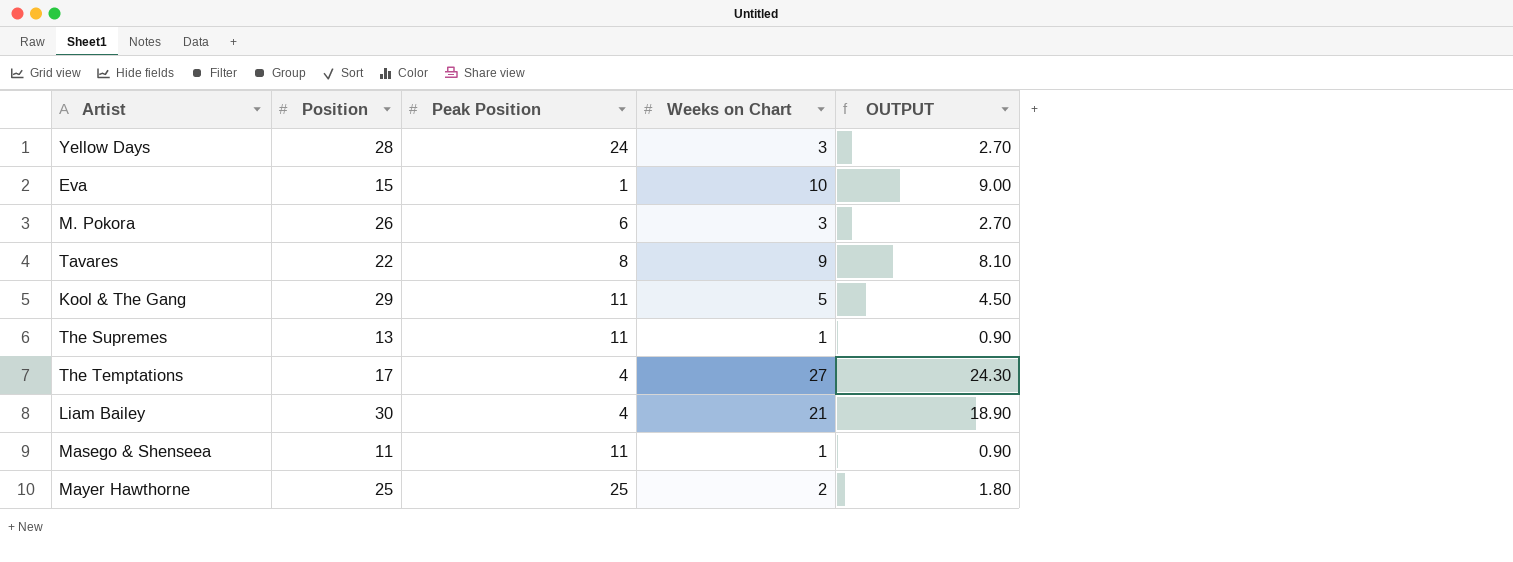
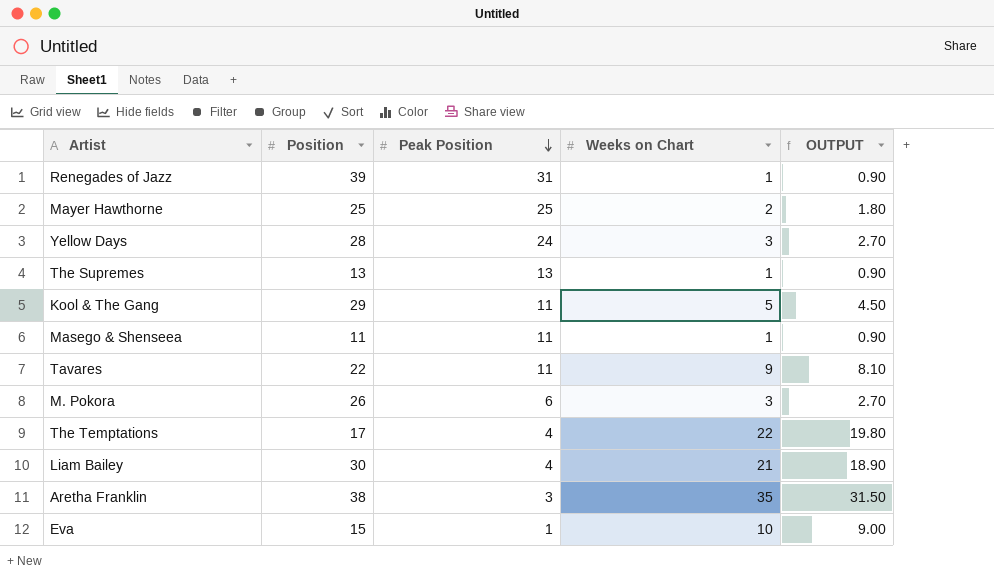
row order: none -> Peak Position descending
row Renegades of Jazz: none -> 39 | 31 | 1 | 0.90
The Supremes | Peak Position: 11 -> 13
Tavares | Peak Position: 8 -> 11
The Temptations | Weeks on Chart: 27 -> 22
The Temptations | OUTPUT: 24.30 -> 19.80
row Aretha Franklin: none -> 38 | 3 | 35 | 31.50

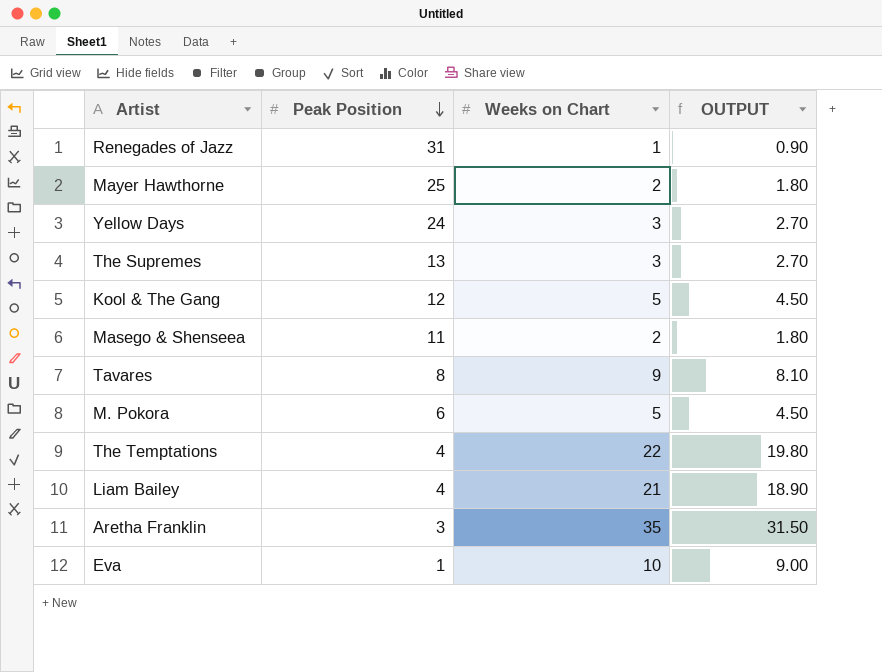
column Position | position: 2 -> none
The Supremes | Weeks on Chart: 1 -> 3
The Supremes | OUTPUT: 0.90 -> 2.70
Kool & The Gang | Peak Position: 11 -> 12
Masego & Shenseea | Weeks on Chart: 1 -> 2
Masego & Shenseea | OUTPUT: 0.90 -> 1.80
Tavares | Peak Position: 11 -> 8
M. Pokora | Weeks on Chart: 3 -> 5
M. Pokora | OUTPUT: 2.70 -> 4.50

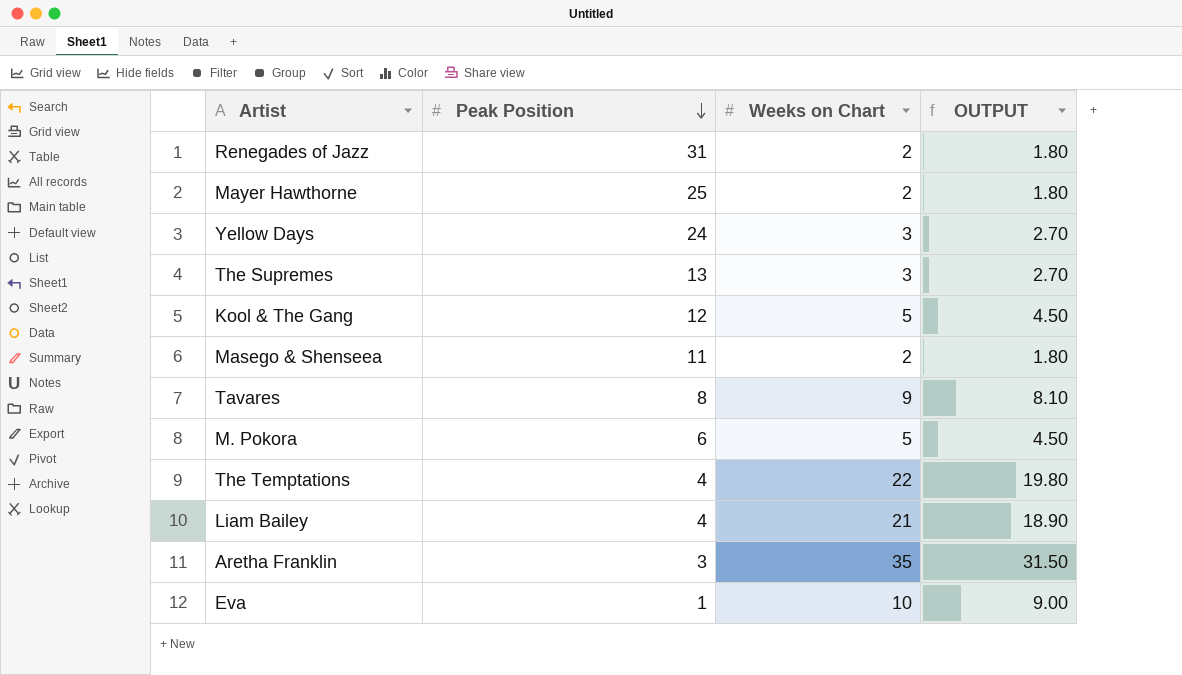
Renegades of Jazz | Weeks on Chart: 1 -> 2
Renegades of Jazz | OUTPUT: 0.90 -> 1.80

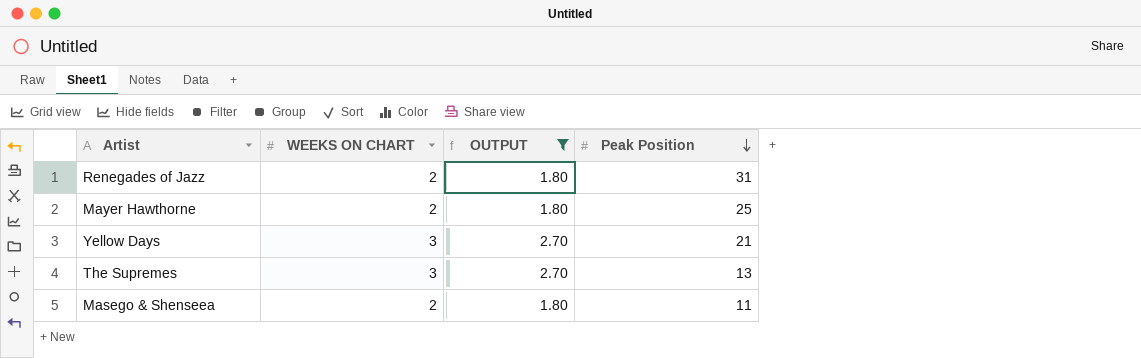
filter: none -> OUTPUT <= 2.70
column name: Weeks on Chart -> WEEKS ON CHART
column Peak Position | position: 2 -> 4
Yellow Days | Peak Position: 24 -> 21

